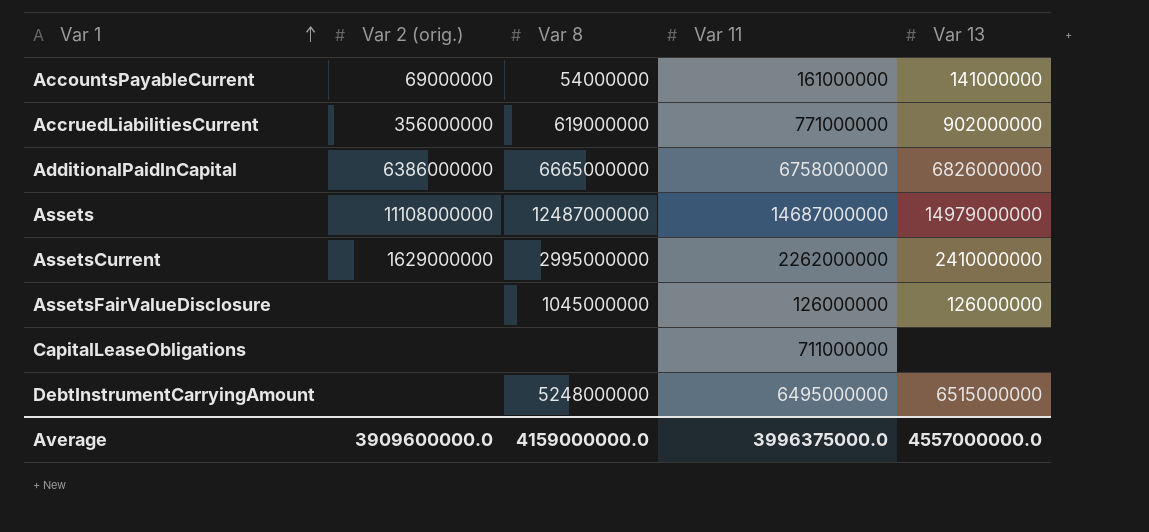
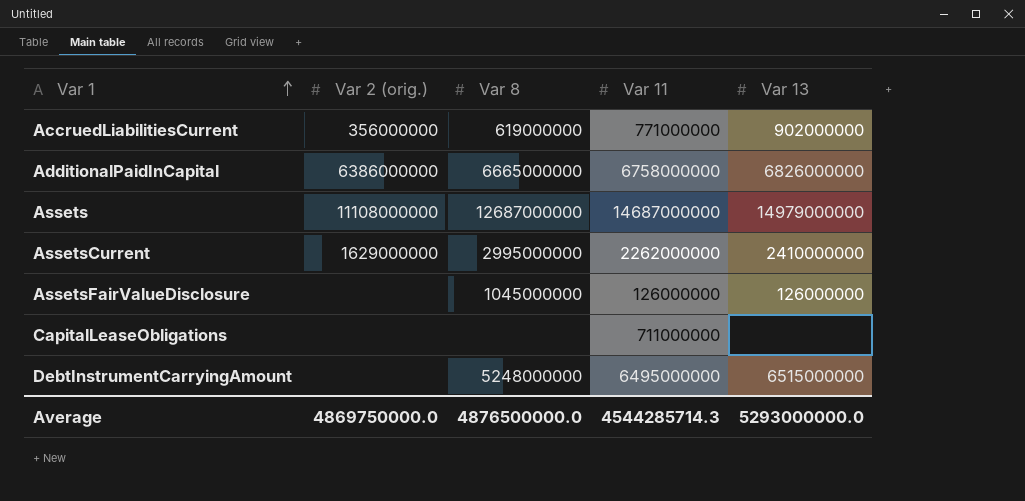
row AccountsPayableCurrent: 69000000 | 54000000 | 161000000 | 141000000 -> none
Assets | Var 8: 12487000000 -> 12687000000
Average | Var 2 (orig.): 3909600000.0 -> 4869750000.0
Average | Var 8: 4159000000.0 -> 4876500000.0
Average | Var 11: 3996375000.0 -> 4544285714.3
Average | Var 13: 4557000000.0 -> 5293000000.0

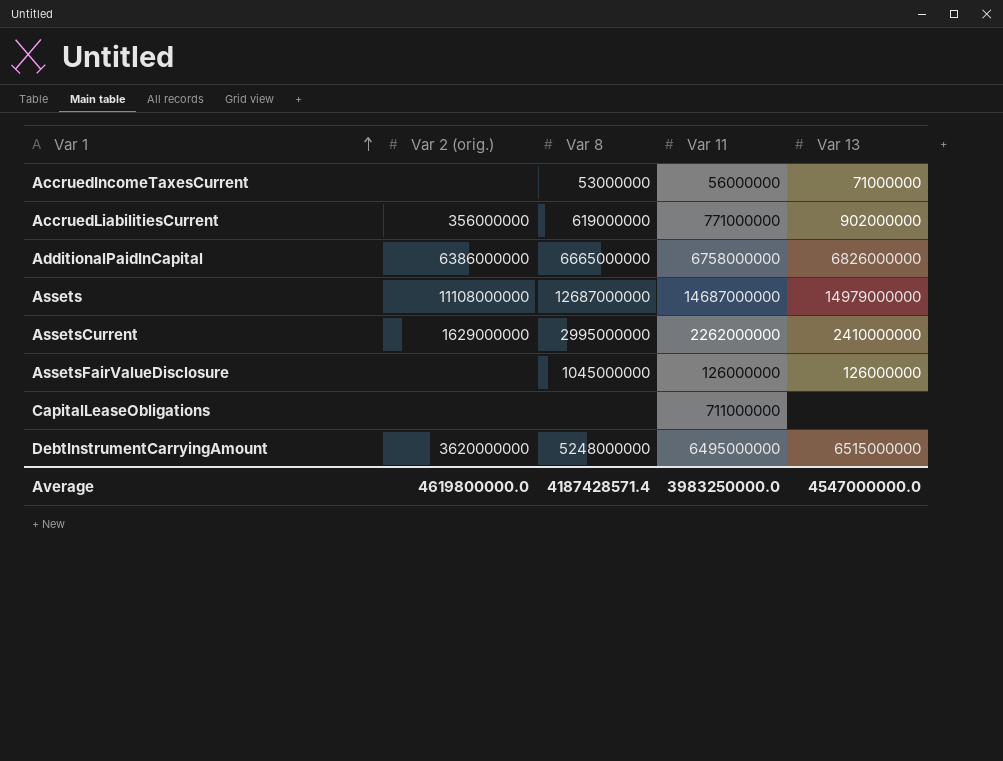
row AccruedIncomeTaxesCurrent: none -> none | 53000000 | 56000000 | 71000000
DebtInstrumentCarryingAmount | Var 2 (orig.): none -> 3620000000
Average | Var 2 (orig.): 4869750000.0 -> 4619800000.0
Average | Var 8: 4876500000.0 -> 4187428571.4
Average | Var 11: 4544285714.3 -> 3983250000.0
Average | Var 13: 5293000000.0 -> 4547000000.0

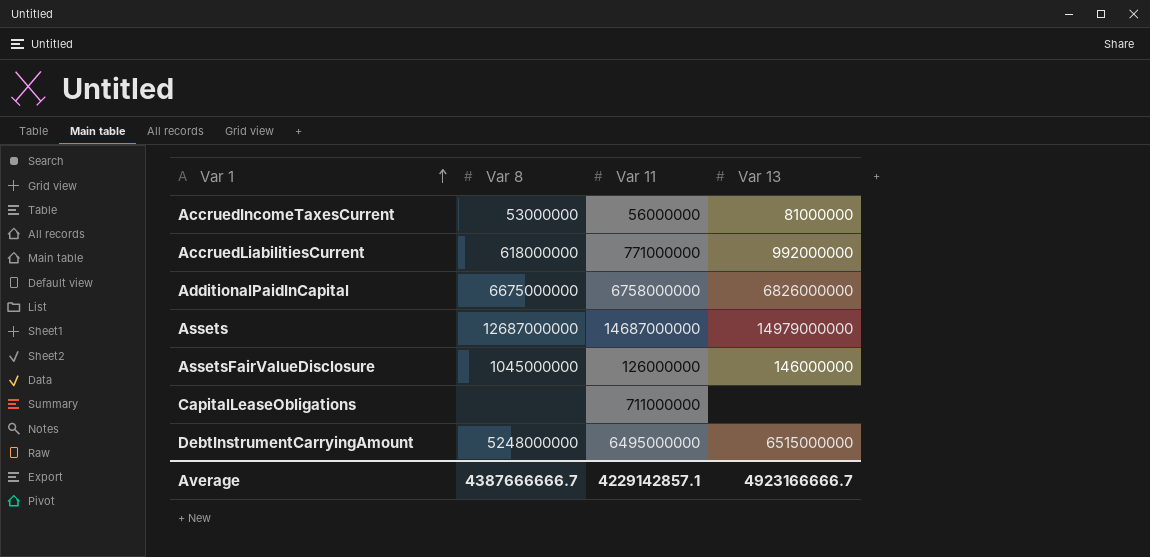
column Var 2 (orig.) | position: 2 -> none
row AssetsCurrent: 1629000000 | 2995000000 | 2262000000 | 2410000000 -> none
AccruedIncomeTaxesCurrent | Var 13: 71000000 -> 81000000
AccruedLiabilitiesCurrent | Var 8: 619000000 -> 618000000
AccruedLiabilitiesCurrent | Var 13: 902000000 -> 992000000
AdditionalPaidInCapital | Var 8: 6665000000 -> 6675000000
AssetsFairValueDisclosure | Var 13: 126000000 -> 146000000
Average | Var 8: 4187428571.4 -> 4387666666.7
Average | Var 11: 3983250000.0 -> 4229142857.1
Average | Var 13: 4547000000.0 -> 4923166666.7

